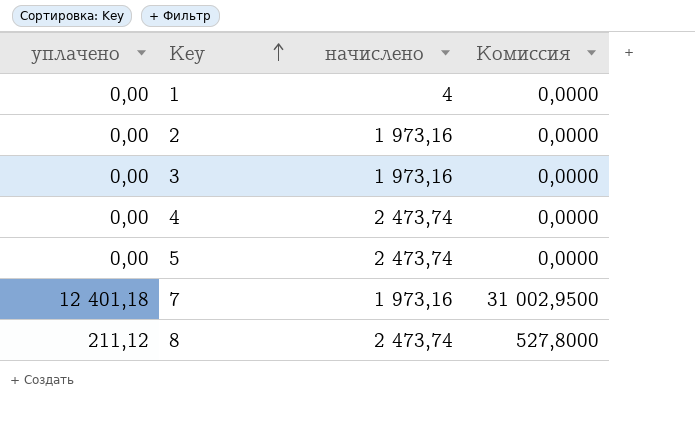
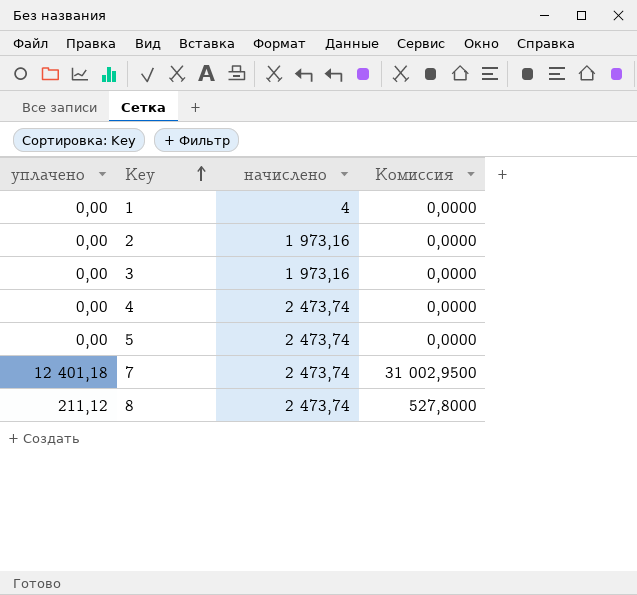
7 | начислено: 1 973,16 -> 2 473,74

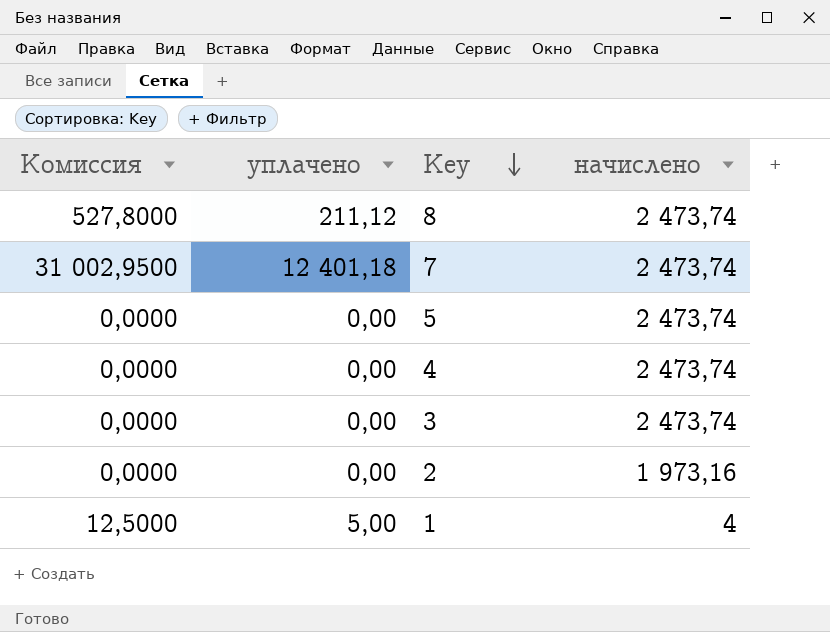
row order: Key ascending -> Key descending
column Комиссия | position: 4 -> 1
3 | начислено: 1 973,16 -> 2 473,74
1 | Комиссия: 0,0000 -> 12,5000
1 | уплачено: 0,00 -> 5,00

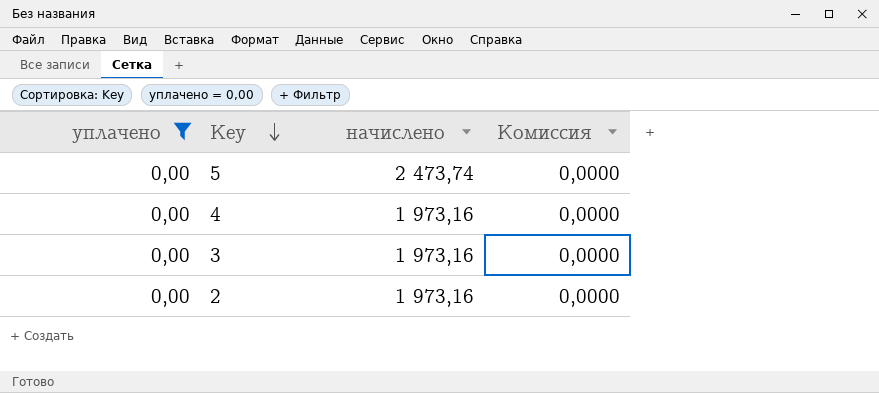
filter: none -> уплачено = 0,00
column Комиссия | position: 1 -> 4
4 | начислено: 2 473,74 -> 1 973,16
3 | начислено: 2 473,74 -> 1 973,16

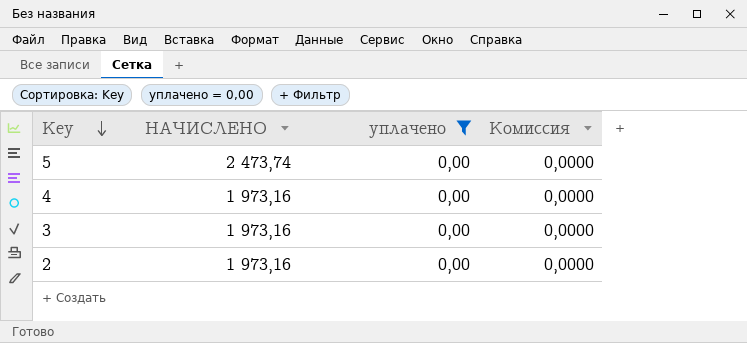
column name: начислено -> НАЧИСЛЕНО
column уплачено | position: 1 -> 3

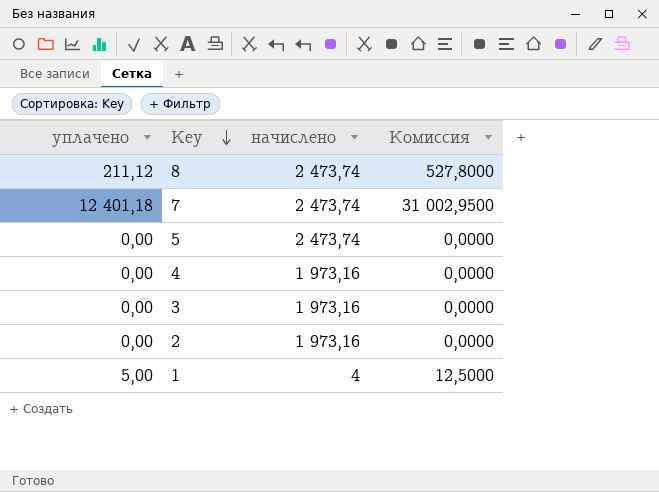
filter: уплачено = 0,00 -> none
column уплачено | position: 3 -> 1
column name: НАЧИСЛЕНО -> начислено

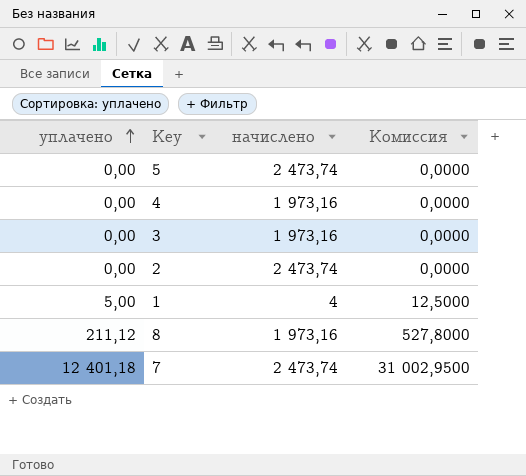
row order: Key descending -> уплачено ascending
2 | начислено: 1 973,16 -> 2 473,74
8 | начислено: 2 473,74 -> 1 973,16

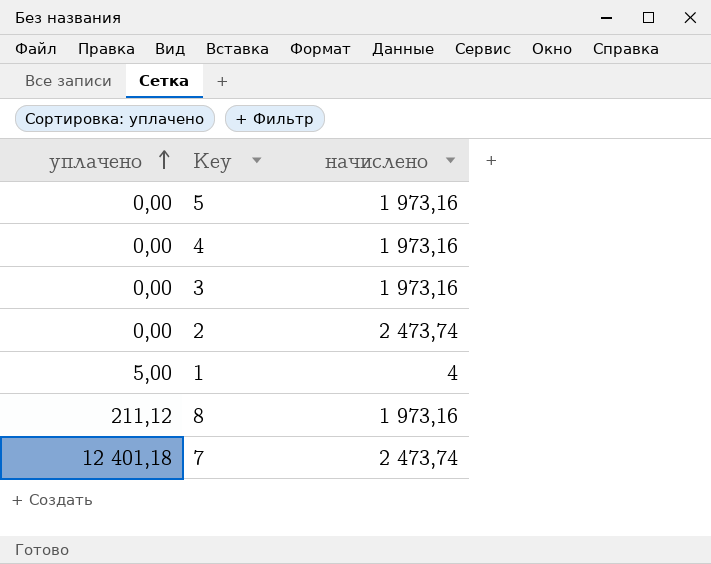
column Комиссия | formula: [уплачено] * 2,5 -> none
5 | начислено: 2 473,74 -> 1 973,16

